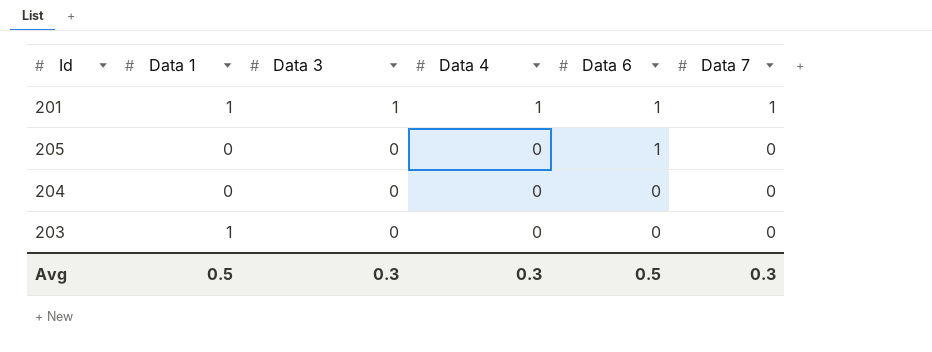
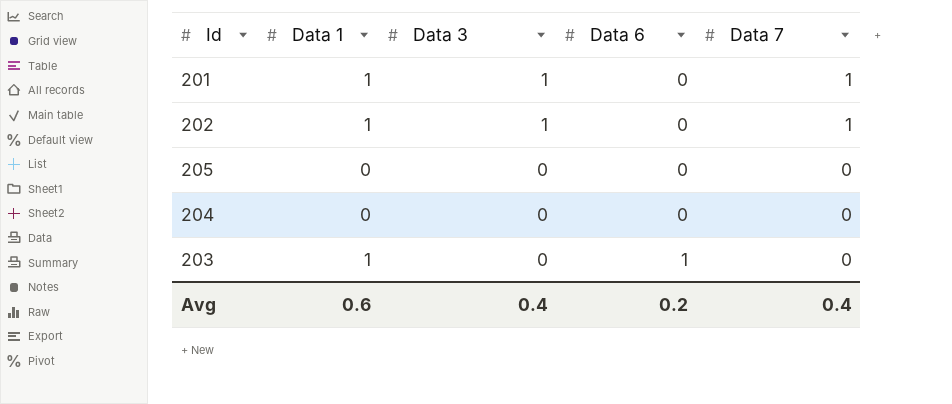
column Data 4 | position: 4 -> none
201 | Data 6: 1 -> 0
row 202: none -> 1 | 1 | 0 | 1
205 | Data 6: 1 -> 0
203 | Data 6: 0 -> 1
Avg | Data 1: 0.5 -> 0.6
Avg | Data 3: 0.3 -> 0.4
Avg | Data 6: 0.5 -> 0.2
Avg | Data 7: 0.3 -> 0.4

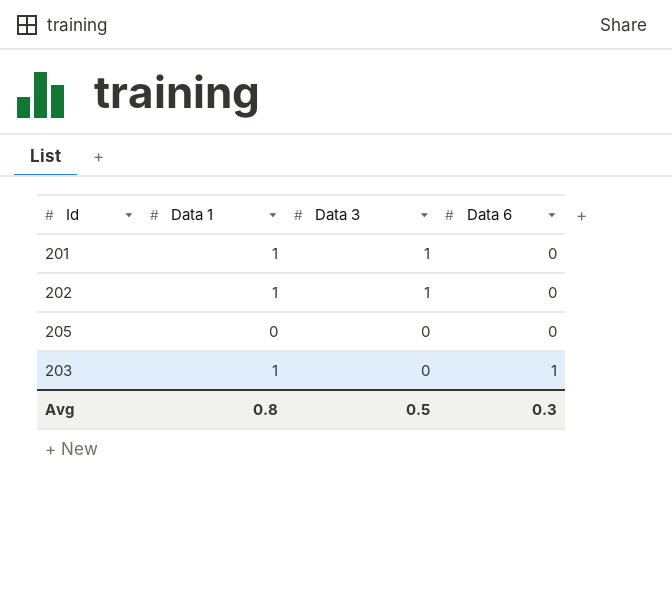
column Data 7 | position: 5 -> none
row 204: 0 | 0 | 0 | 0 -> none
Avg | Data 1: 0.6 -> 0.8
Avg | Data 3: 0.4 -> 0.5
Avg | Data 6: 0.2 -> 0.3

